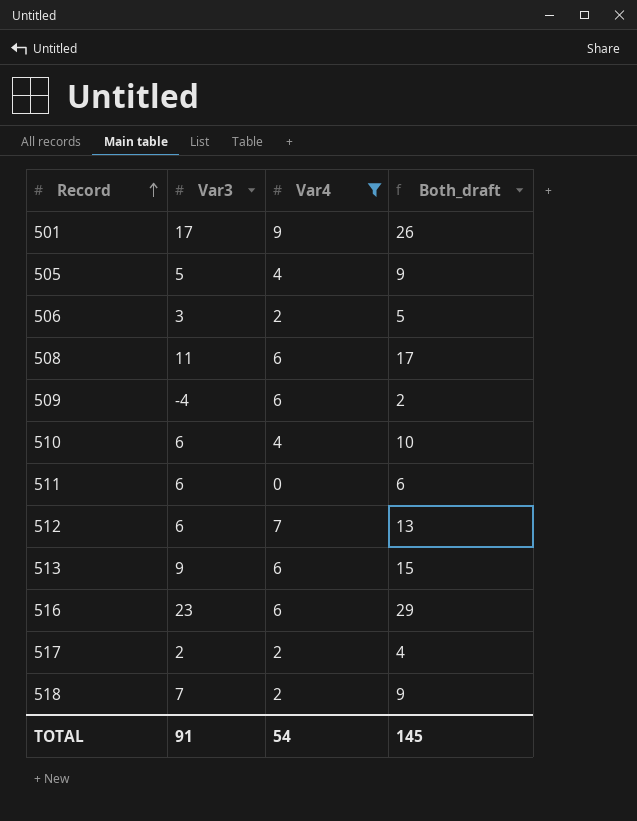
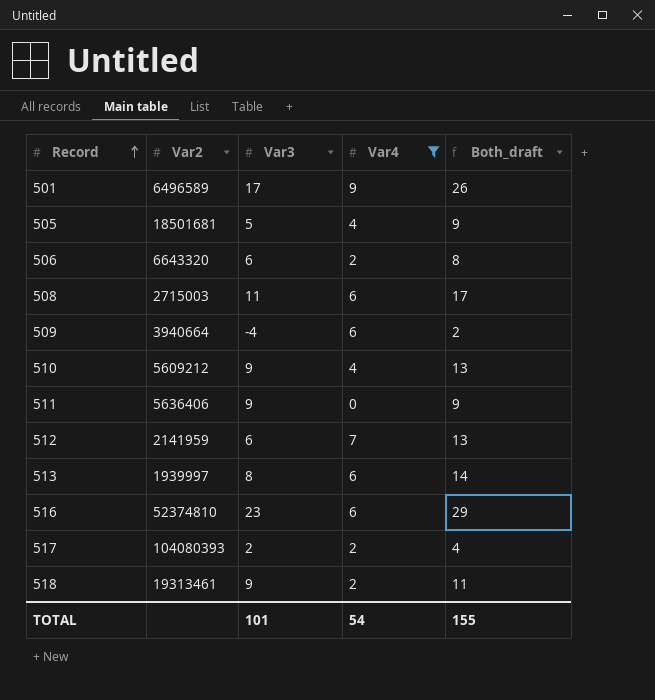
column Var2 | position: none -> 2
506 | Var3: 3 -> 6
506 | Both_draft: 5 -> 8
510 | Var3: 6 -> 9
510 | Both_draft: 10 -> 13
511 | Var3: 6 -> 9
511 | Both_draft: 6 -> 9
513 | Var3: 9 -> 8
513 | Both_draft: 15 -> 14
518 | Var3: 7 -> 9
518 | Both_draft: 9 -> 11
TOTAL | Var3: 91 -> 101
TOTAL | Both_draft: 145 -> 155

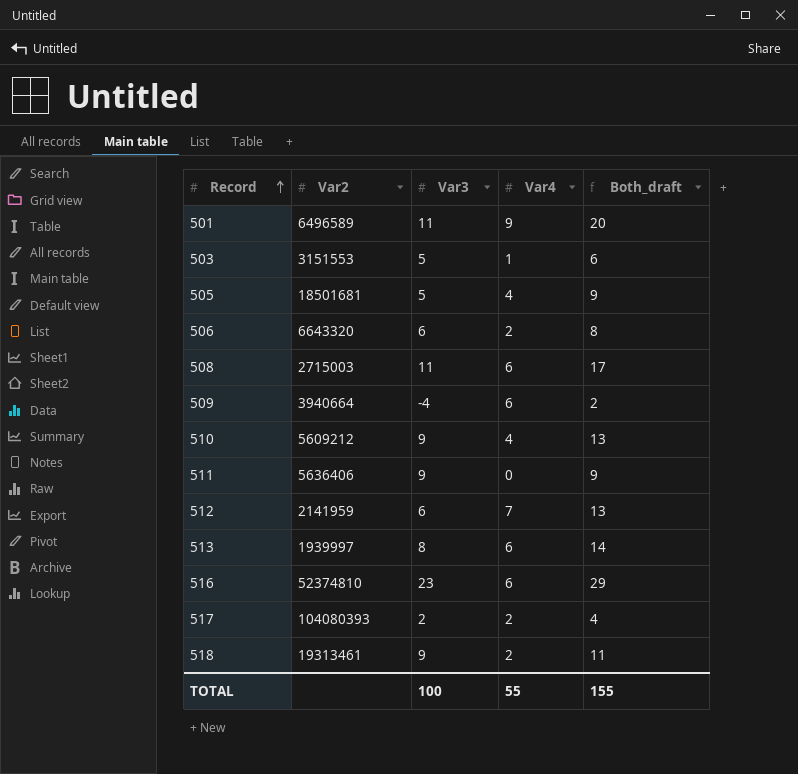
filter: Var4 != 1 -> none
501 | Var3: 17 -> 11
501 | Both_draft: 26 -> 20
TOTAL | Var3: 101 -> 100
TOTAL | Var4: 54 -> 55

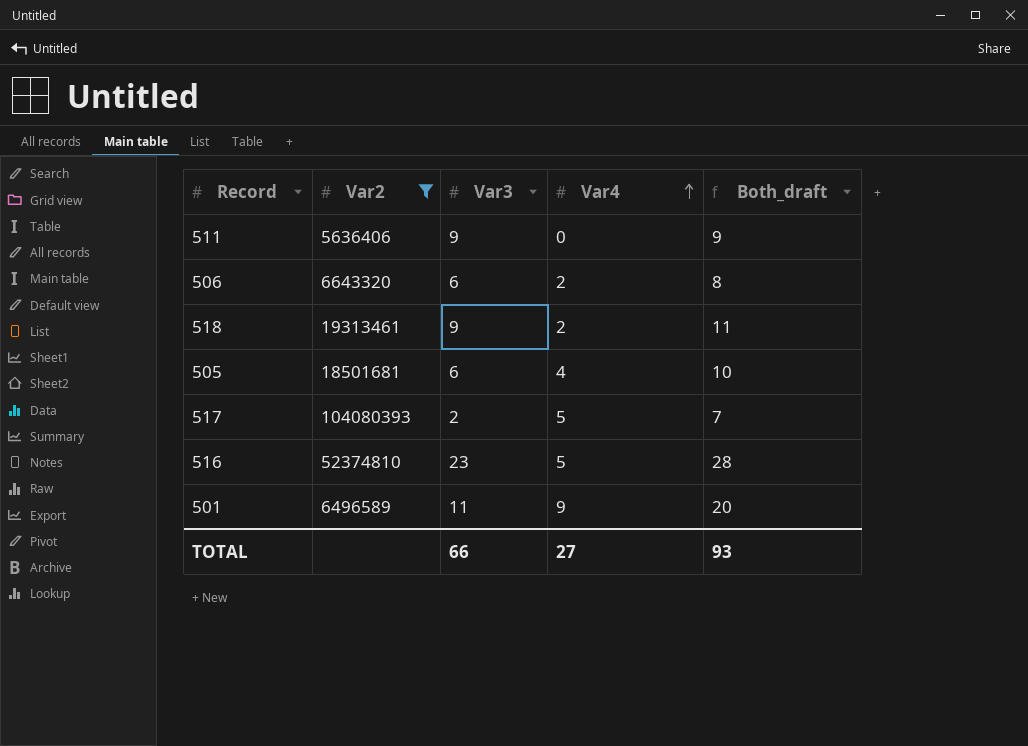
filter: none -> Var2 >= 5636406
row order: Record ascending -> Var4 ascending
505 | Var3: 5 -> 6
505 | Both_draft: 9 -> 10
517 | Var4: 2 -> 5
517 | Both_draft: 4 -> 7
516 | Var4: 6 -> 5
516 | Both_draft: 29 -> 28
TOTAL | Var3: 100 -> 66
TOTAL | Var4: 55 -> 27
TOTAL | Both_draft: 155 -> 93

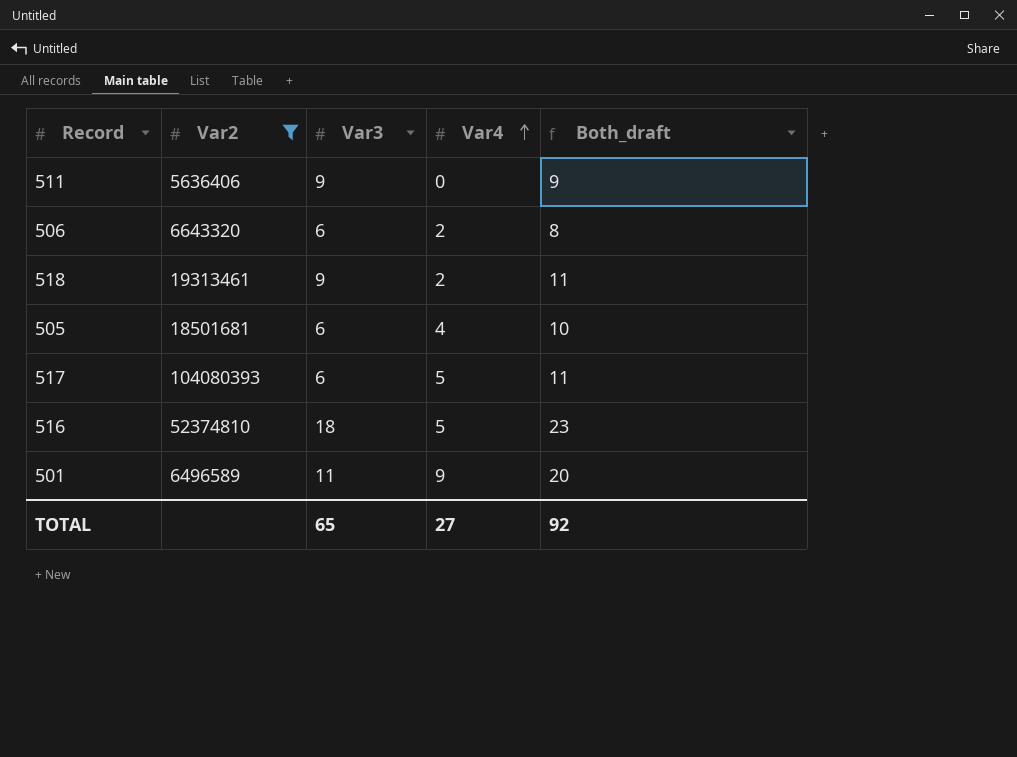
517 | Var3: 2 -> 6
517 | Both_draft: 7 -> 11
516 | Var3: 23 -> 18
516 | Both_draft: 28 -> 23
TOTAL | Var3: 66 -> 65
TOTAL | Both_draft: 93 -> 92

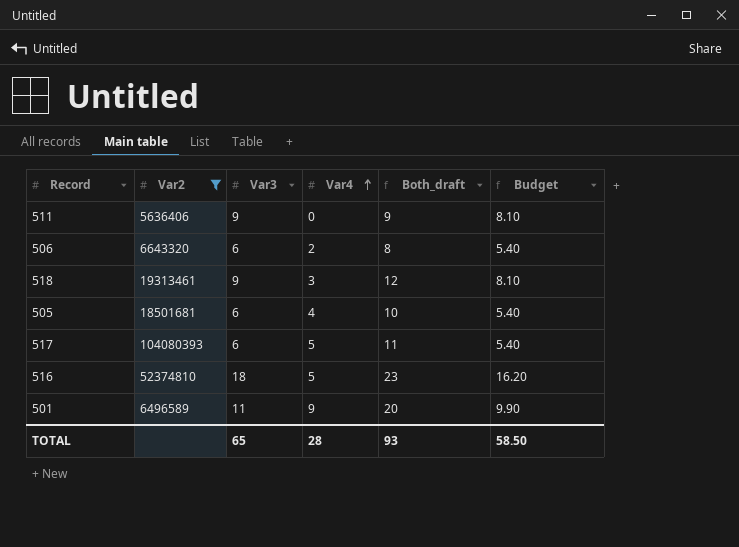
column Budget | formula: none -> [Var3] * 0.9
518 | Var4: 2 -> 3
518 | Both_draft: 11 -> 12
TOTAL | Var4: 27 -> 28
TOTAL | Both_draft: 92 -> 93

